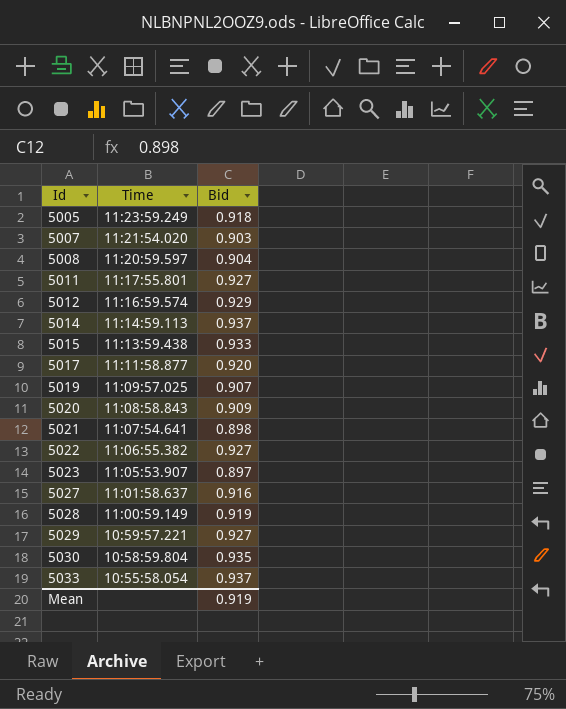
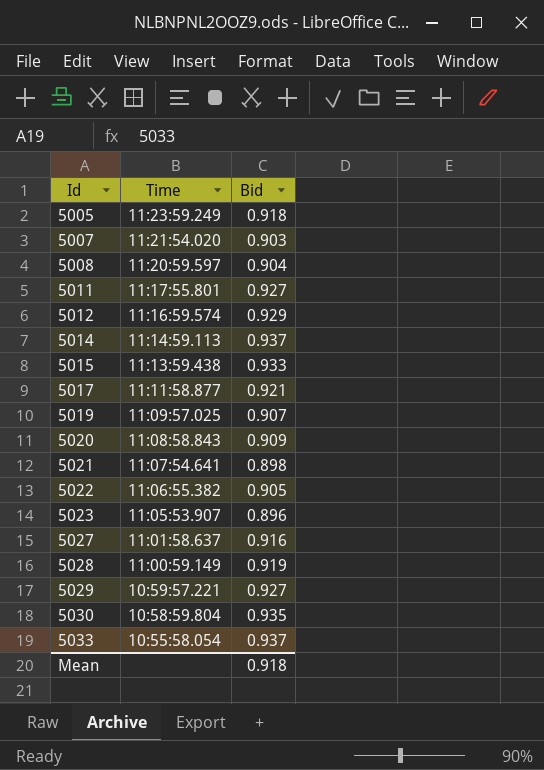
5017 | Bid: 0.920 -> 0.921
5022 | Bid: 0.927 -> 0.905
5023 | Bid: 0.897 -> 0.896
Mean | Bid: 0.919 -> 0.918

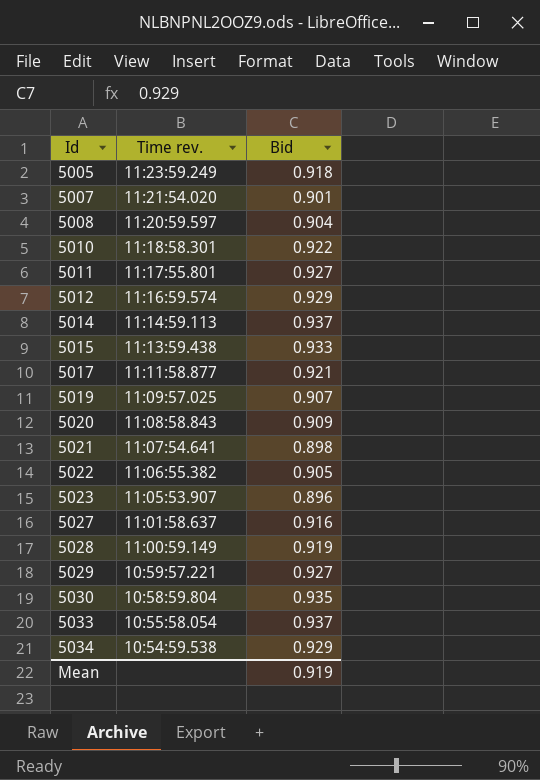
column name: Time -> Time rev.
5007 | Bid: 0.903 -> 0.901
row 5010: none -> 11:18:58.301 | 0.922
row 5034: none -> 10:54:59.538 | 0.929
Mean | Bid: 0.918 -> 0.919

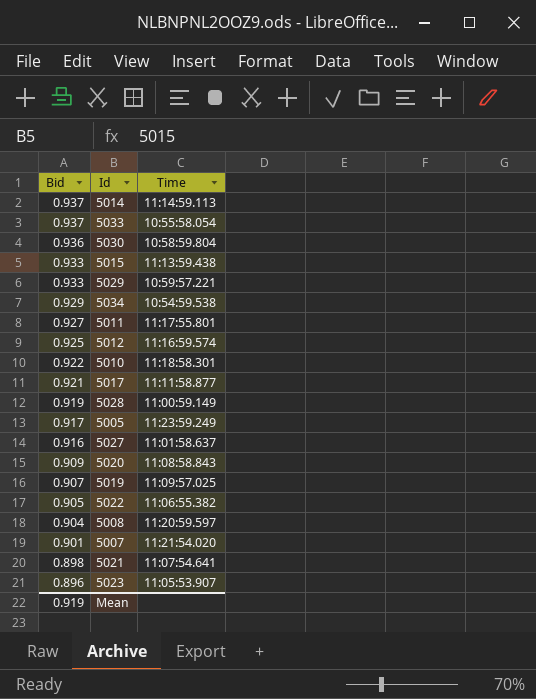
row order: Id ascending -> Bid descending
column Bid | position: 3 -> 1
column name: Time rev. -> Time
5030 | Bid: 0.935 -> 0.936
5029 | Bid: 0.927 -> 0.933
5012 | Bid: 0.929 -> 0.925
5005 | Bid: 0.918 -> 0.917

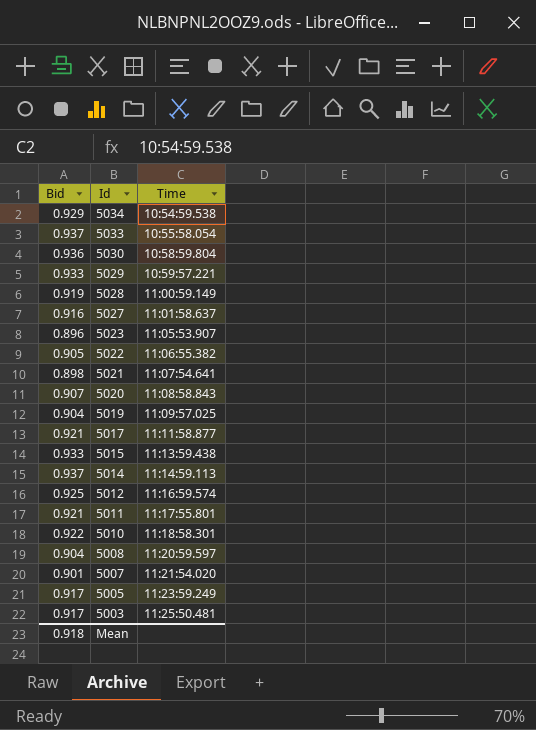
row order: Bid descending -> Id descending
5020 | Bid: 0.909 -> 0.907
5019 | Bid: 0.907 -> 0.904
5011 | Bid: 0.927 -> 0.921
row 5003: none -> 0.917 | 11:25:50.481
Mean | Bid: 0.919 -> 0.918

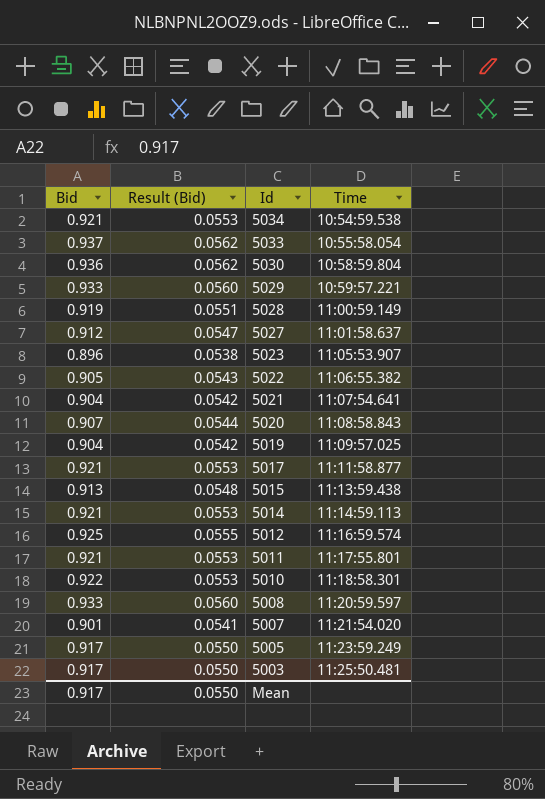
column Result (Bid) | formula: none -> [Bid] * 0.06
5034 | Bid: 0.929 -> 0.921
5027 | Bid: 0.916 -> 0.912
5021 | Bid: 0.898 -> 0.904
5015 | Bid: 0.933 -> 0.913
5014 | Bid: 0.937 -> 0.921
5008 | Bid: 0.904 -> 0.933
Mean | Bid: 0.918 -> 0.917

